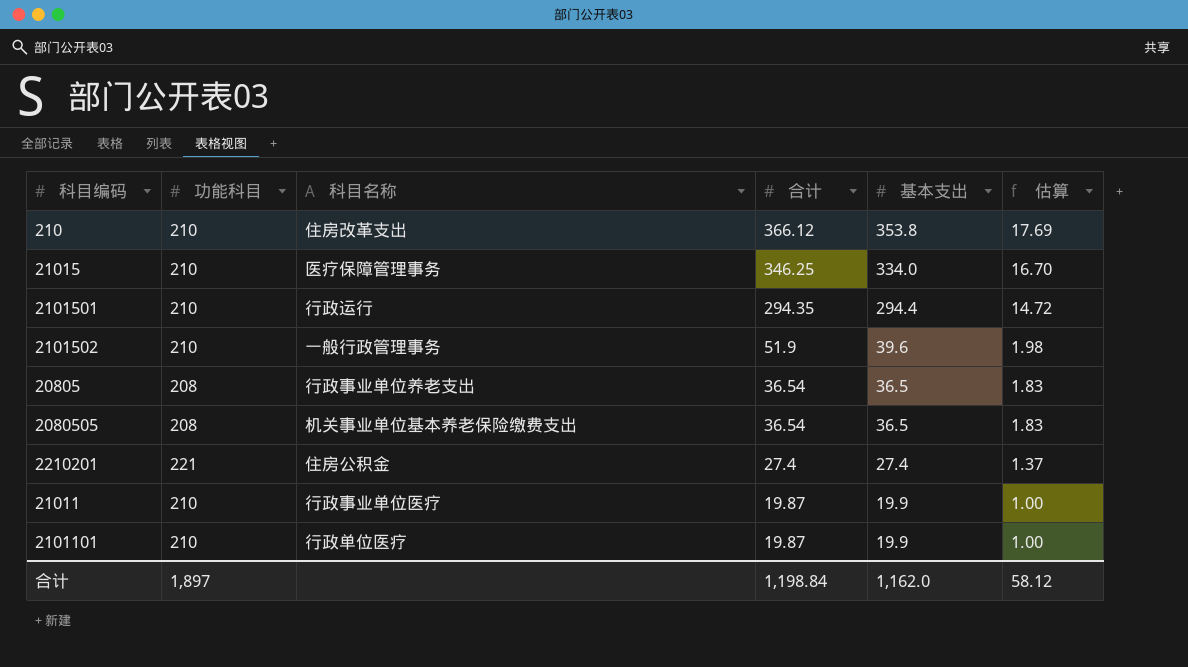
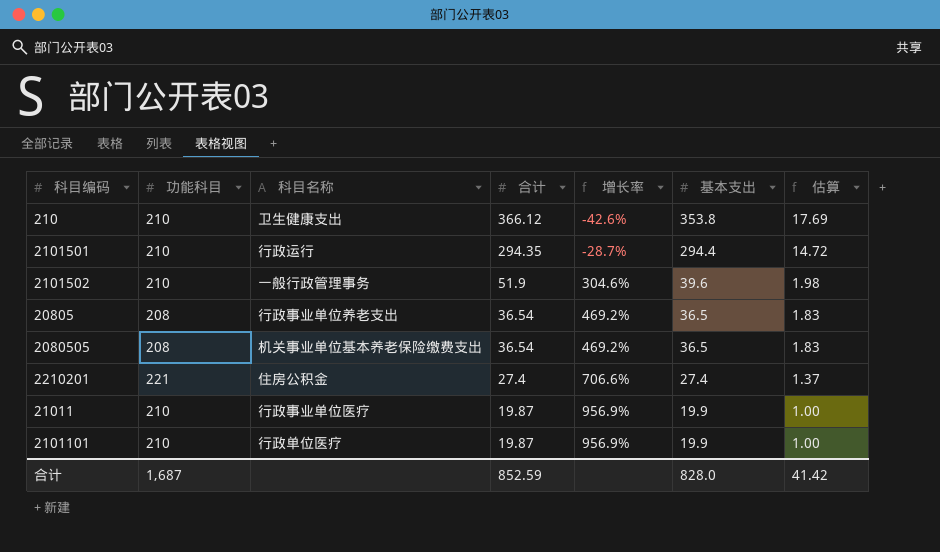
column 增长率 | formula: none -> ([功能科目] - [合计]) / [合计]
row 21015: 210 | 医疗保障管理事务 | 346.25 | 334.0 | 16.70 -> none
210 | 科目名称: 住房改革支出 -> 卫生健康支出
合计 | 功能科目: 1,897 -> 1,687
合计 | 合计: 1,198.84 -> 852.59
合计 | 基本支出: 1,162.0 -> 828.0
合计 | 估算: 58.12 -> 41.42

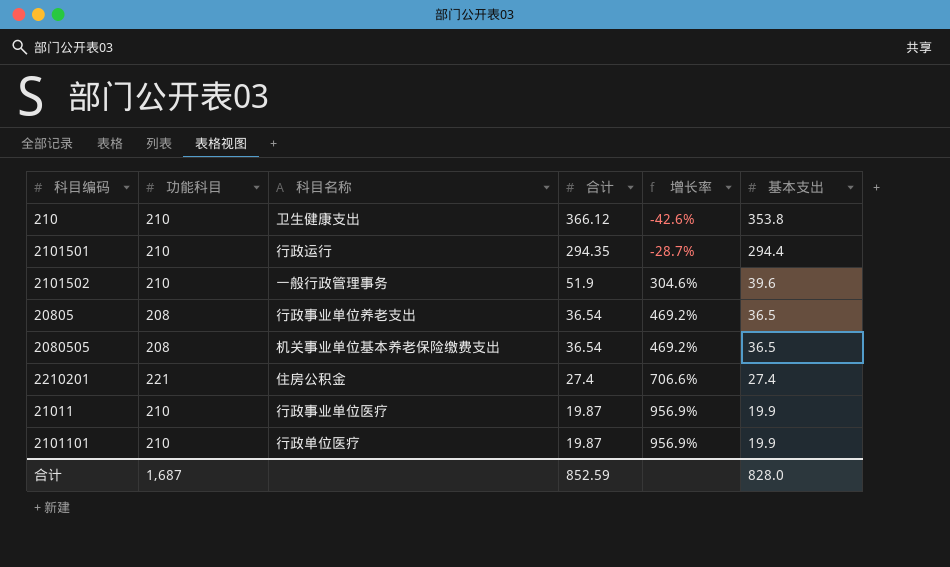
column 估算 | formula: [基本支出] * 0.05 -> none

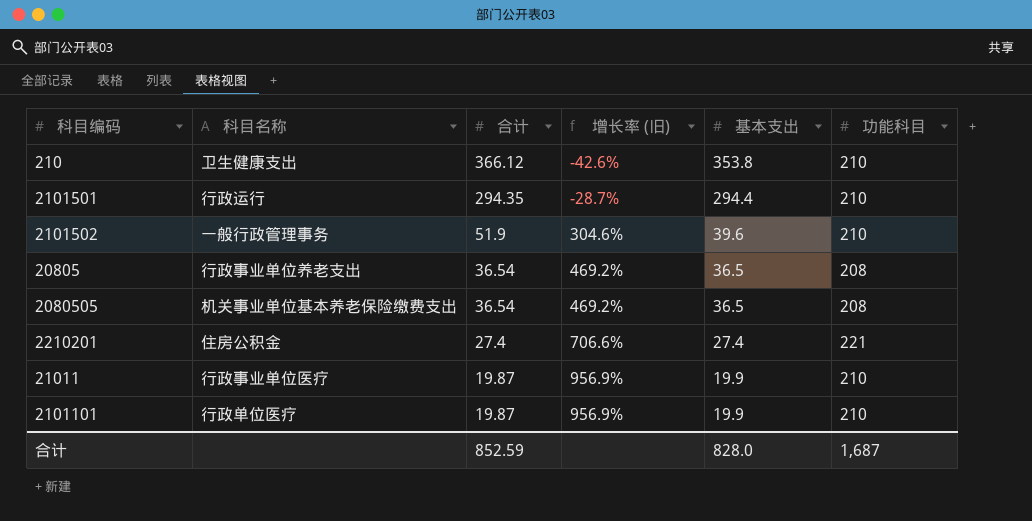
column name: 增长率 -> 增长率 (旧)
column 功能科目 | position: 2 -> 6

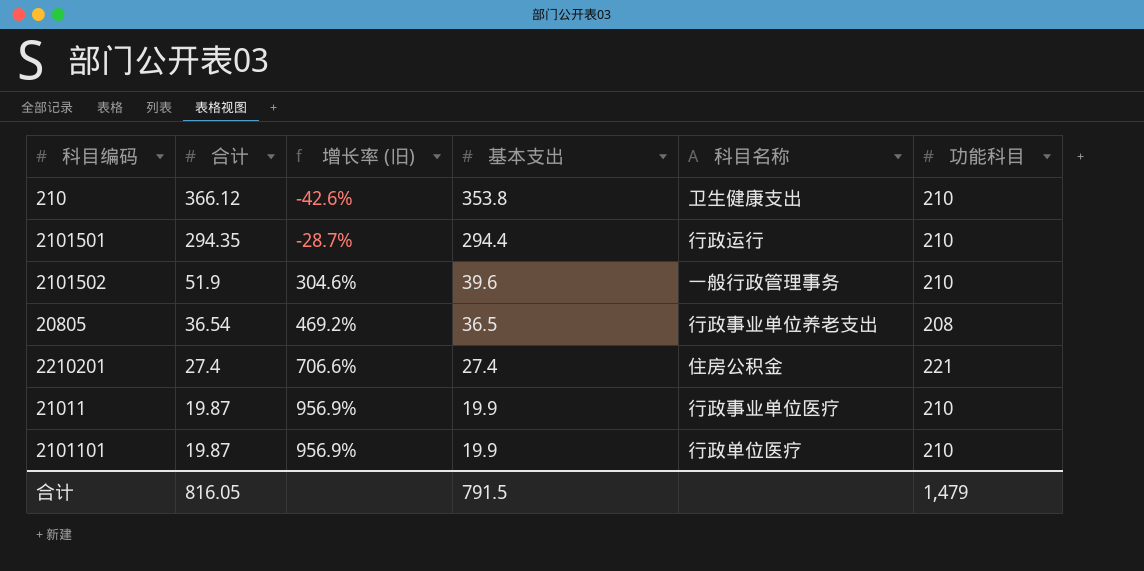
column 科目名称 | position: 2 -> 5
row 2080505: 机关事业单位基本养老保险缴费支出 | 36.54 | 469.2% | 36.5 | 208 -> none
合计 | 合计: 852.59 -> 816.05
合计 | 基本支出: 828.0 -> 791.5
合计 | 功能科目: 1,687 -> 1,479

